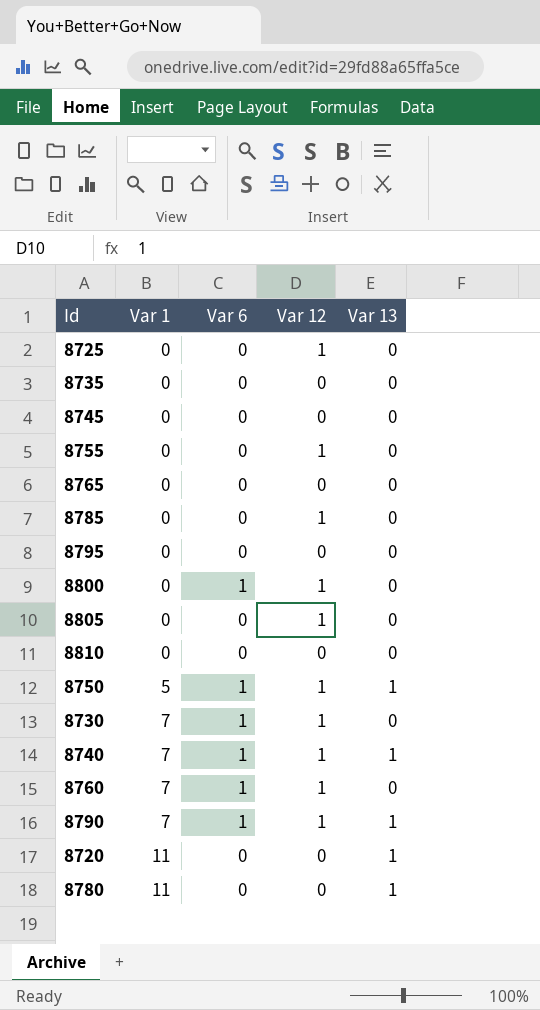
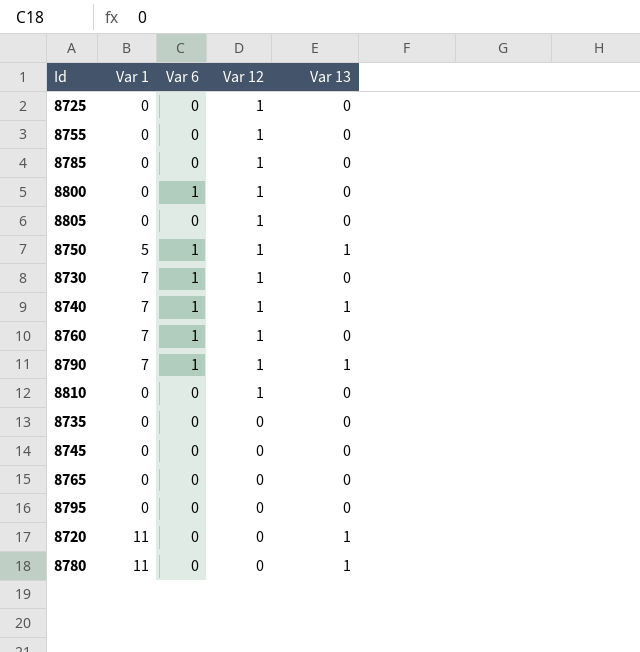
row order: Var 1 ascending -> Var 12 descending
8810 | Var 12: 0 -> 1

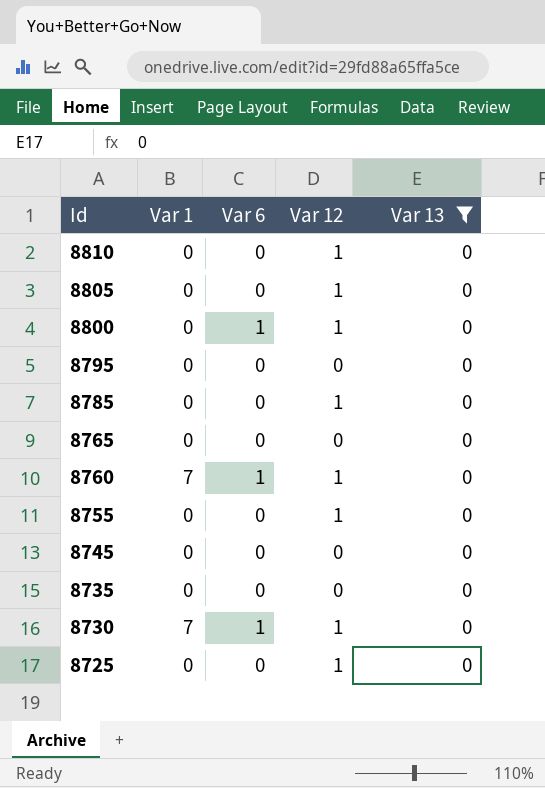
filter: none -> Var 13 = 0
row order: Var 12 descending -> Id descending

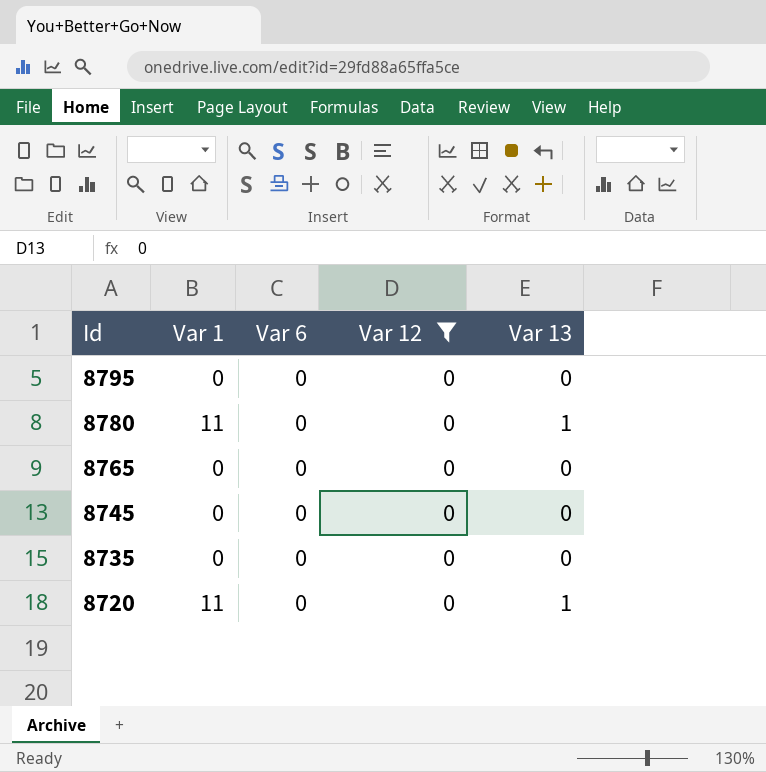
filter: Var 13 = 0 -> Var 12 = 0

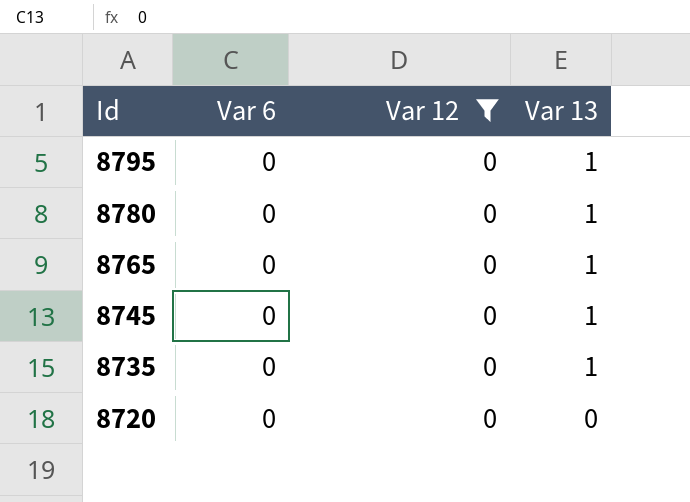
column Var 1 | position: 2 -> none
8795 | Var 13: 0 -> 1
8765 | Var 13: 0 -> 1
8745 | Var 13: 0 -> 1
8735 | Var 13: 0 -> 1
8720 | Var 13: 1 -> 0

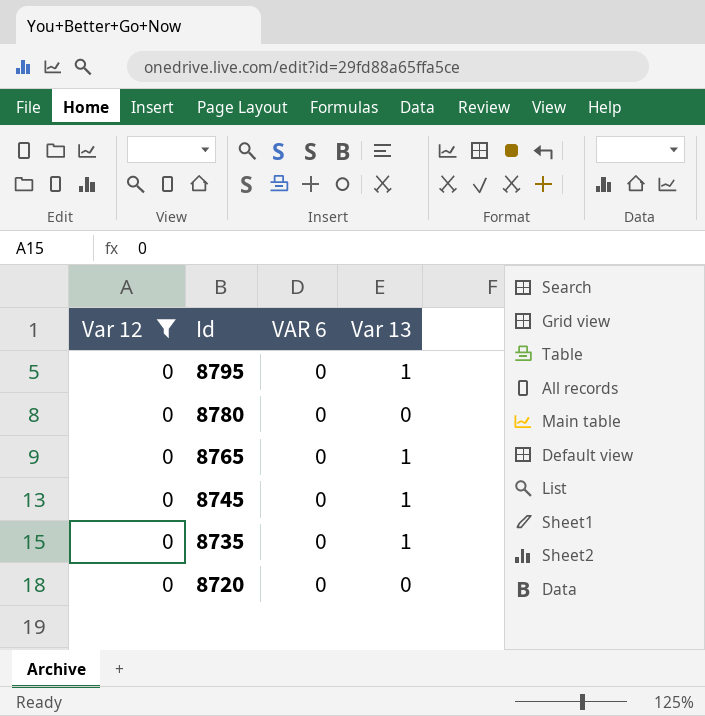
column Var 12 | position: 3 -> 1
column name: Var 6 -> VAR 6
8780 | Var 13: 1 -> 0

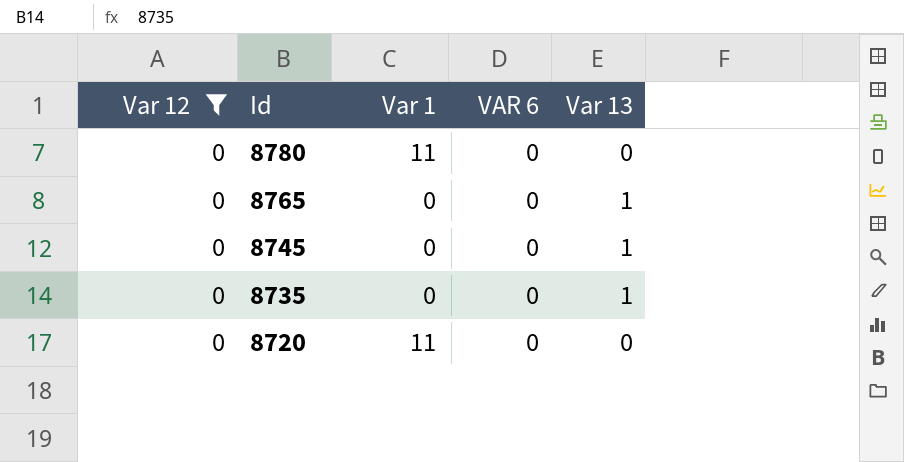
column Var 1 | position: none -> 3
row 8795: 0 | 0 | 1 -> none

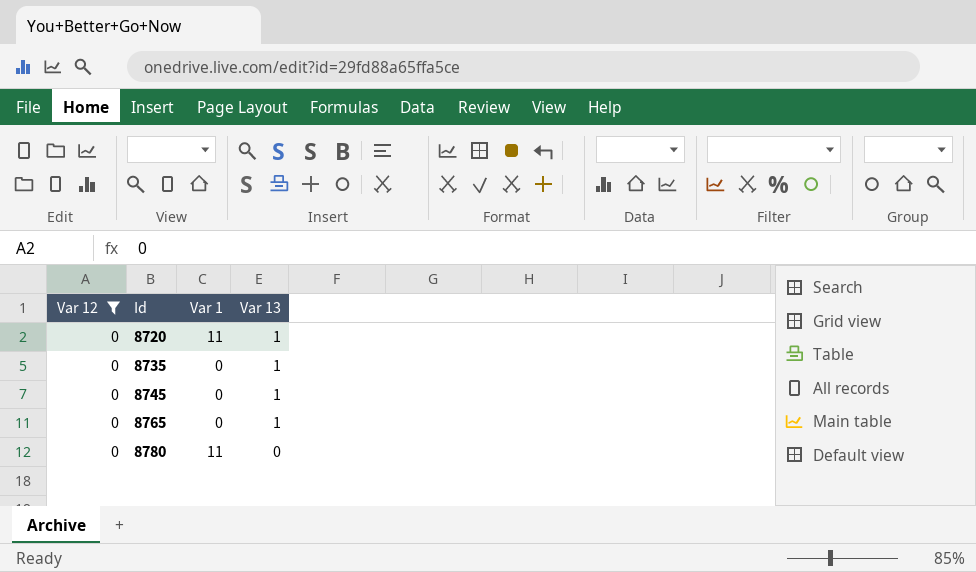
row order: Id descending -> Id ascending
column VAR 6 | position: 4 -> none
8720 | Var 13: 0 -> 1

